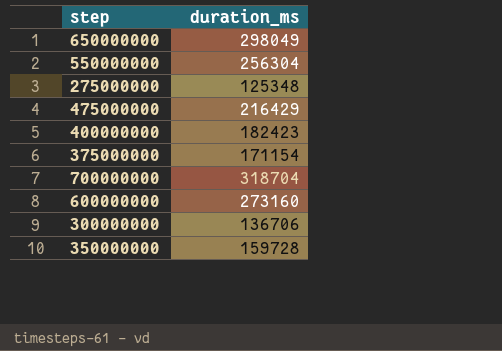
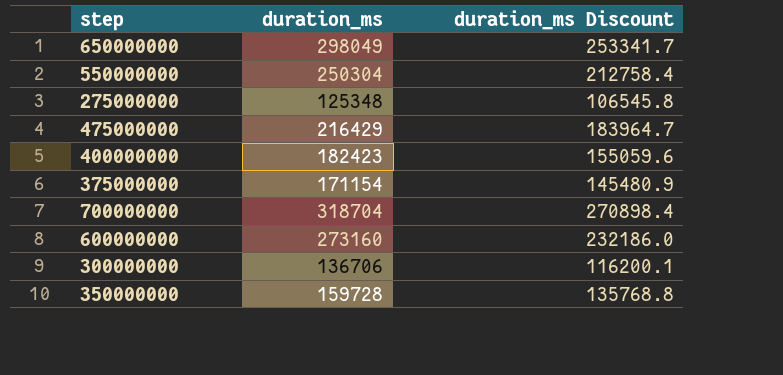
column duration_ms Discount | formula: none -> [duration_ms] * 0.85
550000000 | duration_ms: 256304 -> 250304

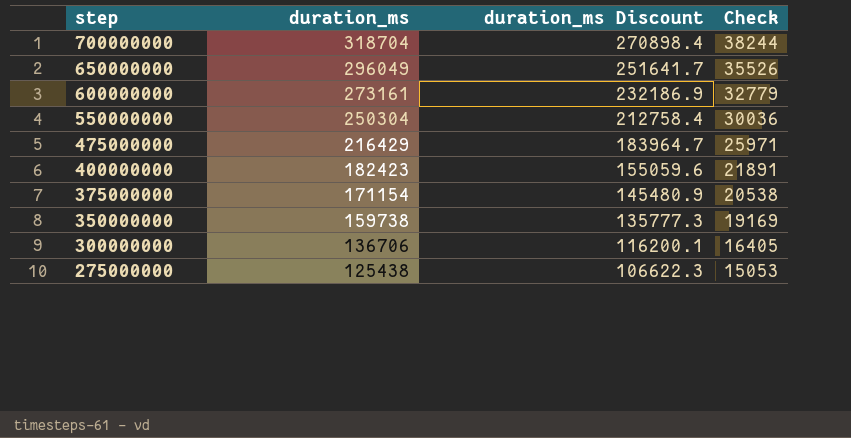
row order: none -> step descending
column Check | formula: none -> [duration_ms] * 0.12
650000000 | duration_ms: 298049 -> 296049
650000000 | duration_ms Discount: 253341.7 -> 251641.7
600000000 | duration_ms: 273160 -> 273161
600000000 | duration_ms Discount: 232186.0 -> 232186.9
350000000 | duration_ms: 159728 -> 159738
350000000 | duration_ms Discount: 135768.8 -> 135777.3
275000000 | duration_ms: 125348 -> 125438
275000000 | duration_ms Discount: 106545.8 -> 106622.3

